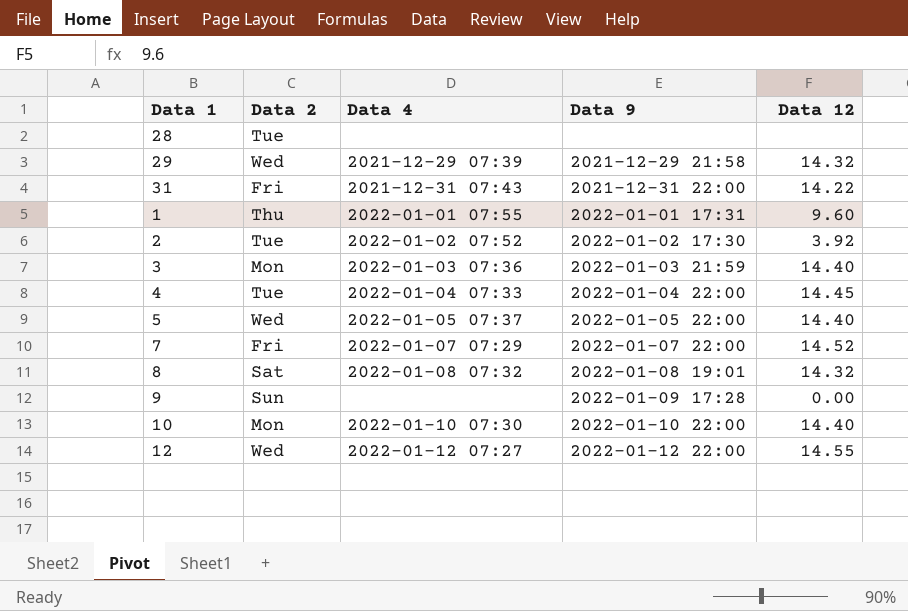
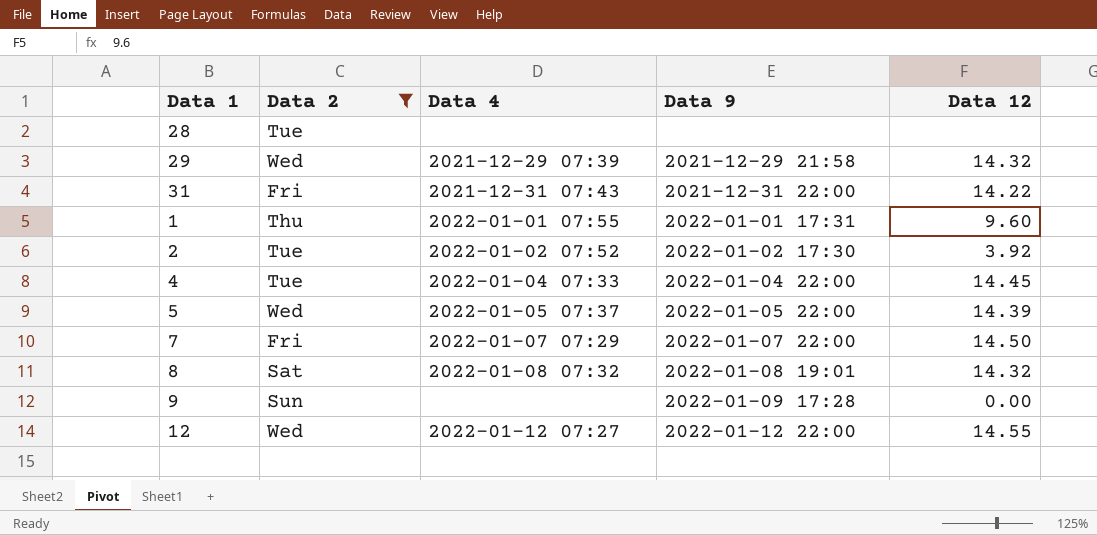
filter: none -> Data 2 != Mon
5 | Data 12: 14.40 -> 14.39
7 | Data 12: 14.52 -> 14.50

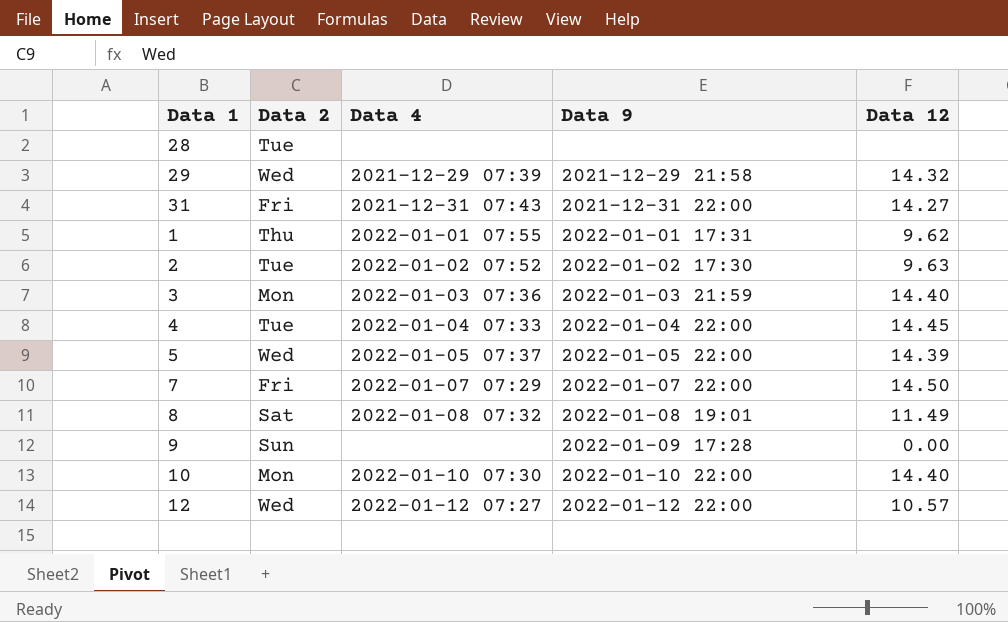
filter: Data 2 != Mon -> none
31 | Data 12: 14.22 -> 14.27
1 | Data 12: 9.60 -> 9.62
2 | Data 12: 3.92 -> 9.63
8 | Data 12: 14.32 -> 11.49
12 | Data 12: 14.55 -> 10.57

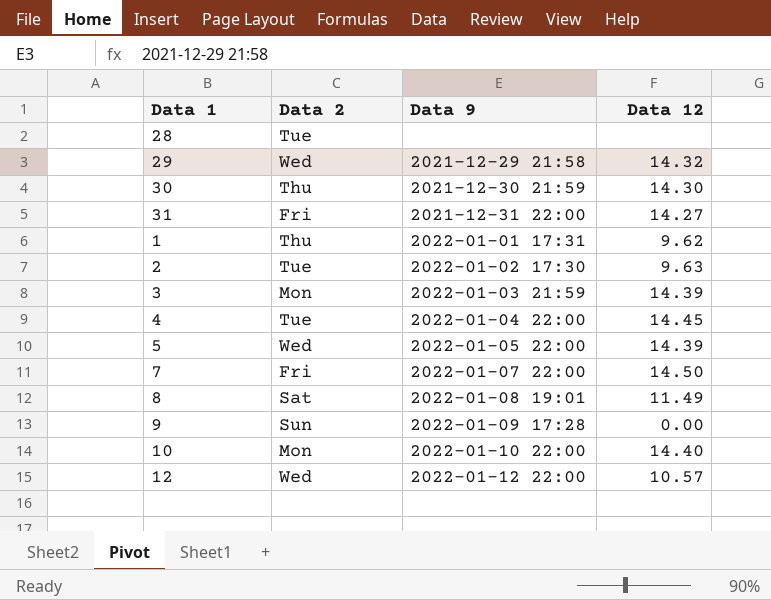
column Data 4 | position: 3 -> none
row 30: none -> Thu | 2021-12-30 21:59 | 14.30
3 | Data 12: 14.40 -> 14.39

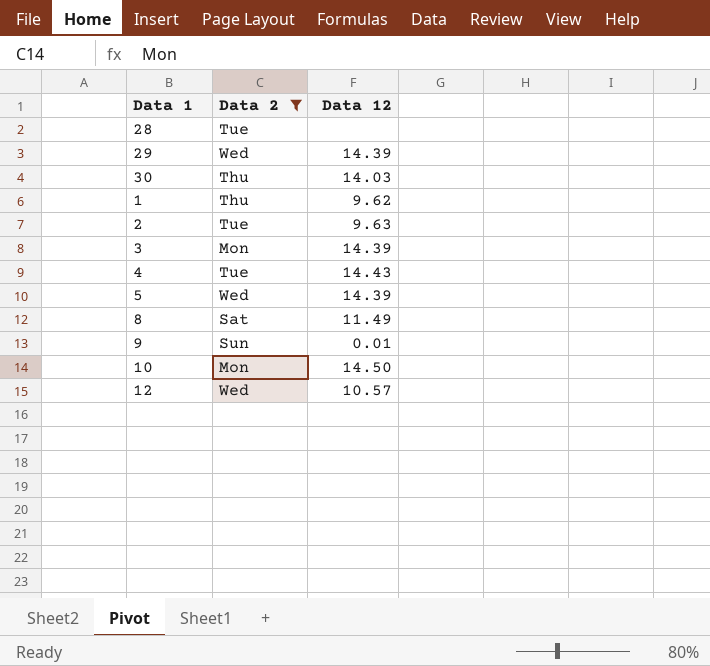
filter: none -> Data 2 != Fri
column Data 9 | position: 3 -> none
29 | Data 12: 14.32 -> 14.39
30 | Data 12: 14.30 -> 14.03
4 | Data 12: 14.45 -> 14.43
9 | Data 12: 0.00 -> 0.01
10 | Data 12: 14.40 -> 14.50

